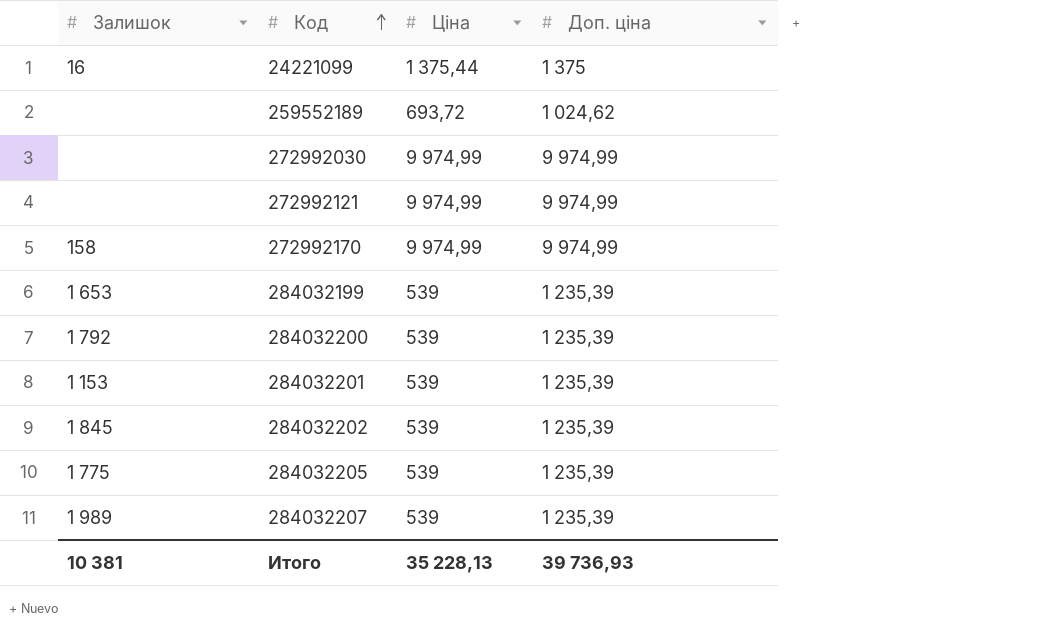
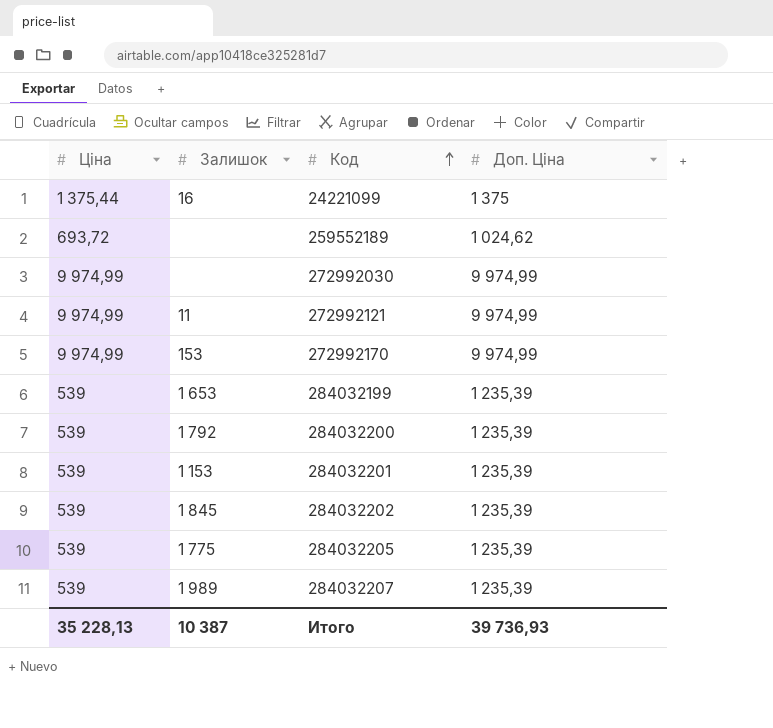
column Ціна | position: 3 -> 1
column name: Доп. ціна -> Доп. Ціна
272992121 | Залишок: none -> 11
272992170 | Залишок: 158 -> 153
Итого | Залишок: 10 381 -> 10 387

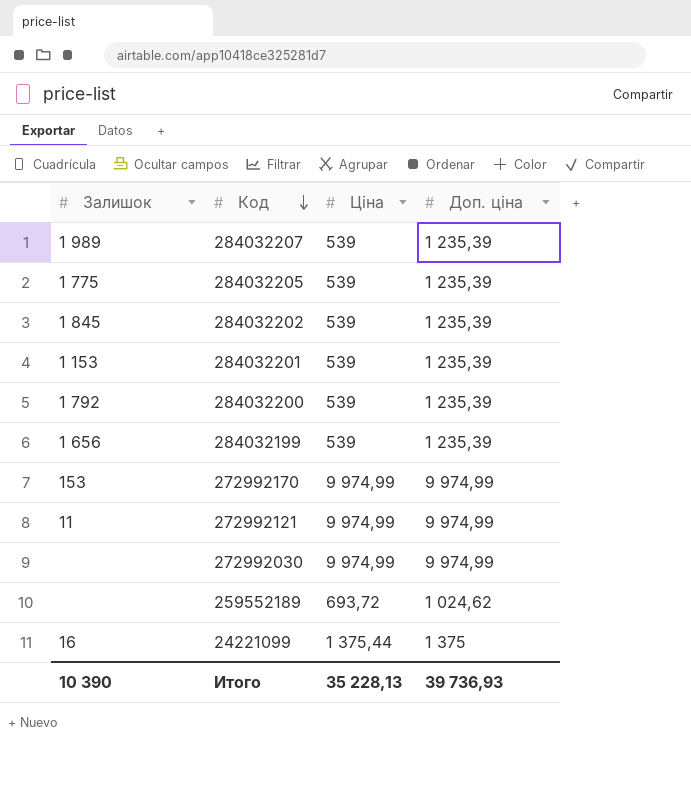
row order: Код ascending -> Код descending
column Ціна | position: 1 -> 3
column name: Доп. Ціна -> Доп. ціна
284032199 | Залишок: 1 653 -> 1 656
Итого | Залишок: 10 387 -> 10 390

